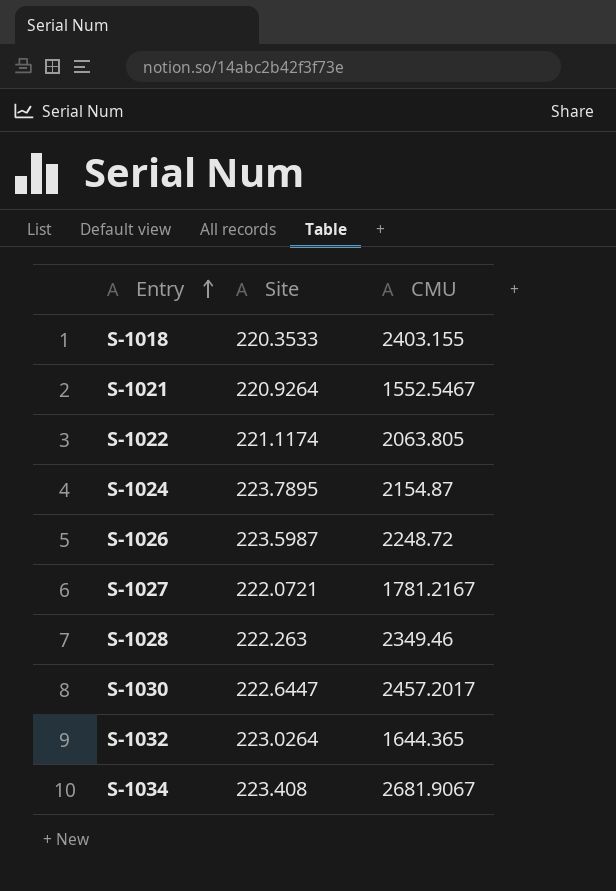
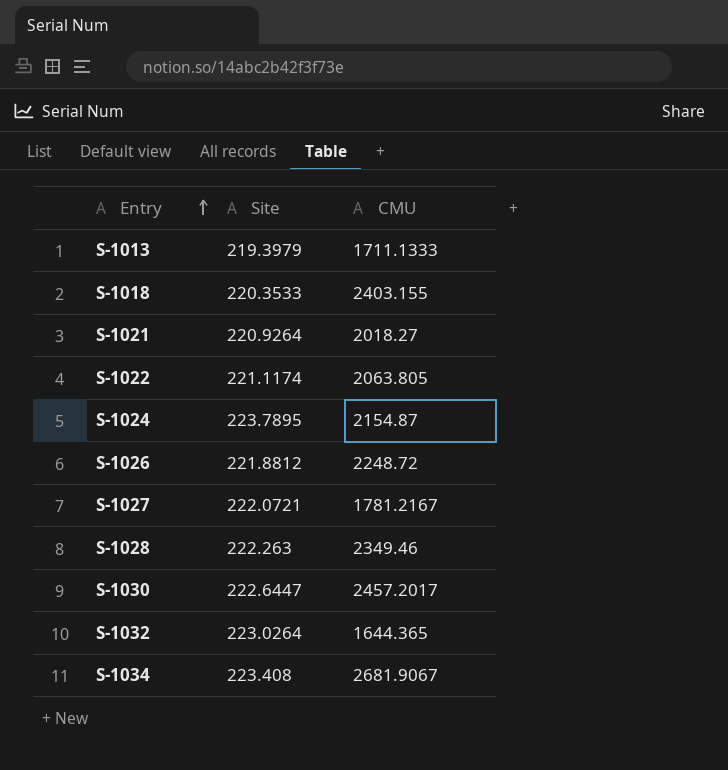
row S-1013: none -> 219.3979 | 1711.1333
S-1021 | CMU: 1552.5467 -> 2018.27
S-1026 | Site: 223.5987 -> 221.8812

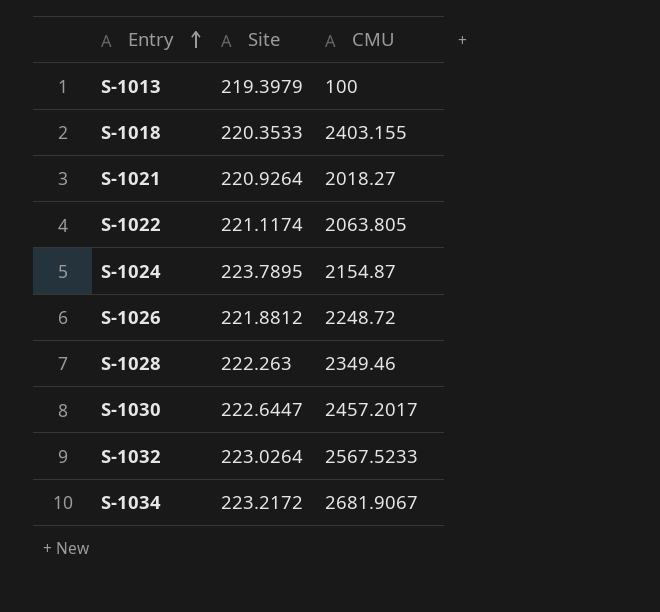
row S-1027: 222.0721 | 1781.2167 -> none
S-1013 | CMU: 1711.1333 -> 100
S-1032 | CMU: 1644.365 -> 2567.5233
S-1034 | Site: 223.408 -> 223.2172

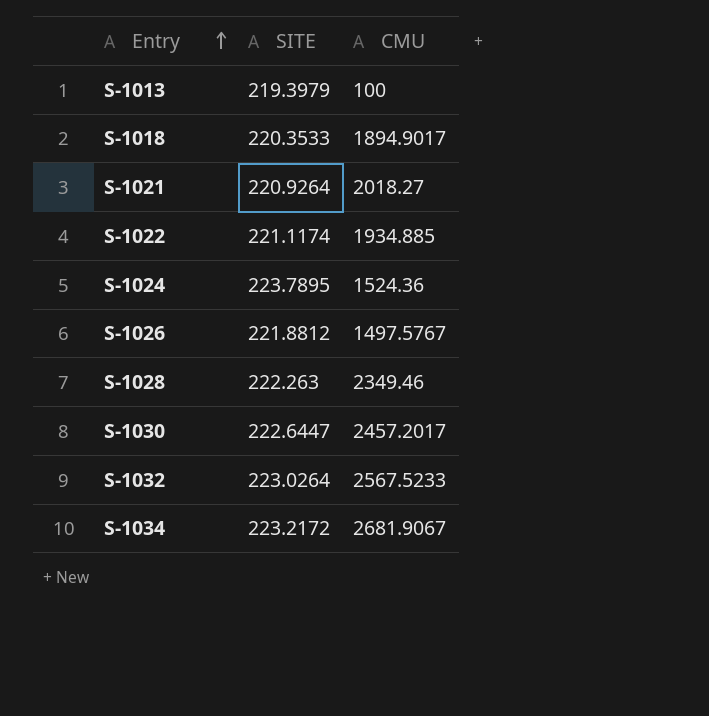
column name: Site -> SITE
S-1018 | CMU: 2403.155 -> 1894.9017
S-1022 | CMU: 2063.805 -> 1934.885
S-1024 | CMU: 2154.87 -> 1524.36
S-1026 | CMU: 2248.72 -> 1497.5767

